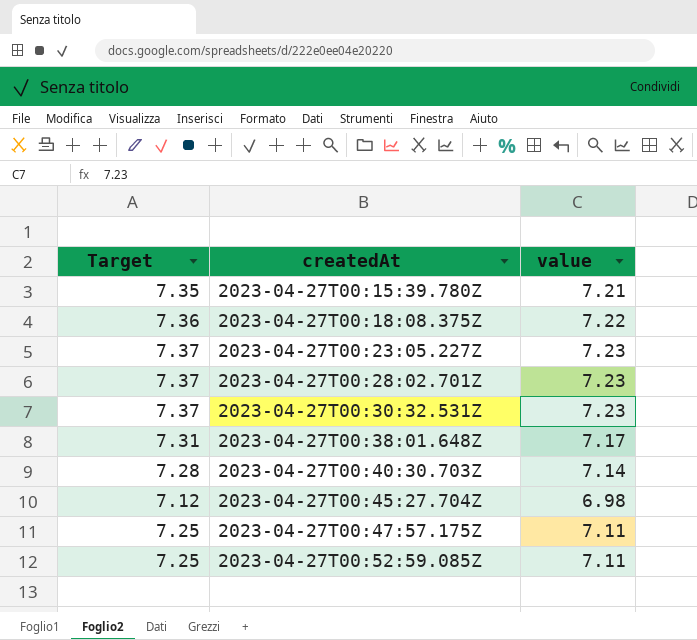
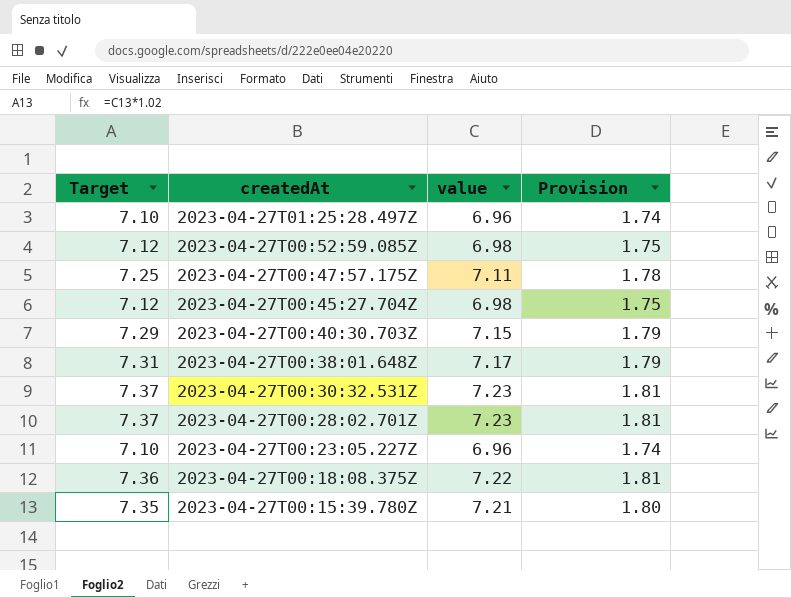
row order: createdAt ascending -> createdAt descending
column Provision | formula: none -> [value] * 0.25
row 2023-04-27T01:25:28.497Z: none -> 7.10 | 6.96 | 1.74
2023-04-27T00:52:59.085Z | Target: 7.25 -> 7.12
2023-04-27T00:52:59.085Z | value: 7.11 -> 6.98
2023-04-27T00:40:30.703Z | Target: 7.28 -> 7.29
2023-04-27T00:40:30.703Z | value: 7.14 -> 7.15
2023-04-27T00:23:05.227Z | Target: 7.37 -> 7.10
2023-04-27T00:23:05.227Z | value: 7.23 -> 6.96

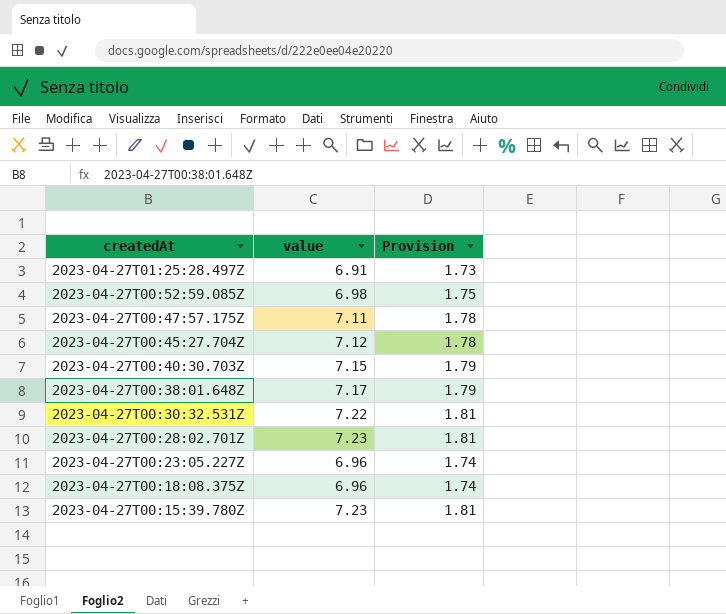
column Target | formula: [value] * 1.02 -> none
2023-04-27T01:25:28.497Z | value: 6.96 -> 6.91
2023-04-27T01:25:28.497Z | Provision: 1.74 -> 1.73
2023-04-27T00:45:27.704Z | value: 6.98 -> 7.12
2023-04-27T00:45:27.704Z | Provision: 1.75 -> 1.78
2023-04-27T00:30:32.531Z | value: 7.23 -> 7.22
2023-04-27T00:18:08.375Z | value: 7.22 -> 6.96
2023-04-27T00:18:08.375Z | Provision: 1.81 -> 1.74
2023-04-27T00:15:39.780Z | value: 7.21 -> 7.23
2023-04-27T00:15:39.780Z | Provision: 1.80 -> 1.81

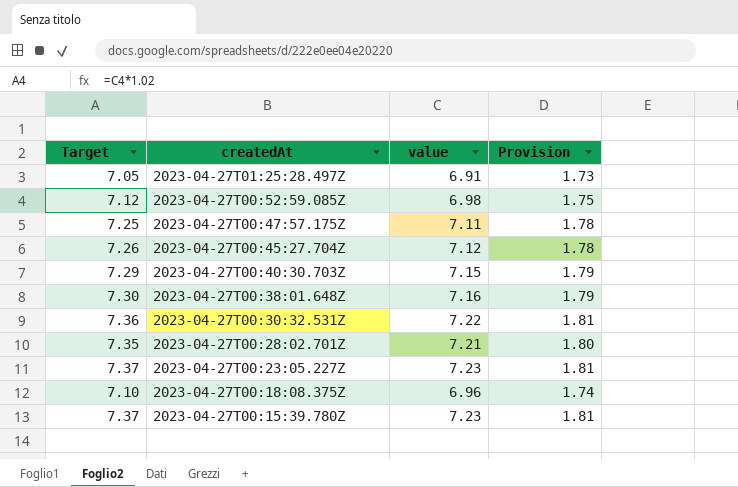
column Target | formula: none -> [value] * 1.02
2023-04-27T00:38:01.648Z | value: 7.17 -> 7.16
2023-04-27T00:28:02.701Z | value: 7.23 -> 7.21
2023-04-27T00:28:02.701Z | Provision: 1.81 -> 1.80
2023-04-27T00:23:05.227Z | value: 6.96 -> 7.23
2023-04-27T00:23:05.227Z | Provision: 1.74 -> 1.81

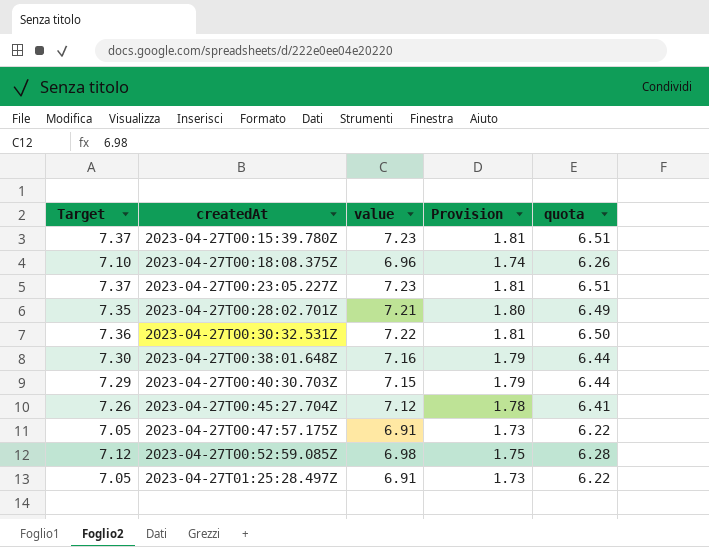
row order: createdAt descending -> createdAt ascending
column quota | formula: none -> [value] * 0.9
2023-04-27T00:47:57.175Z | Target: 7.25 -> 7.05
2023-04-27T00:47:57.175Z | value: 7.11 -> 6.91
2023-04-27T00:47:57.175Z | Provision: 1.78 -> 1.73

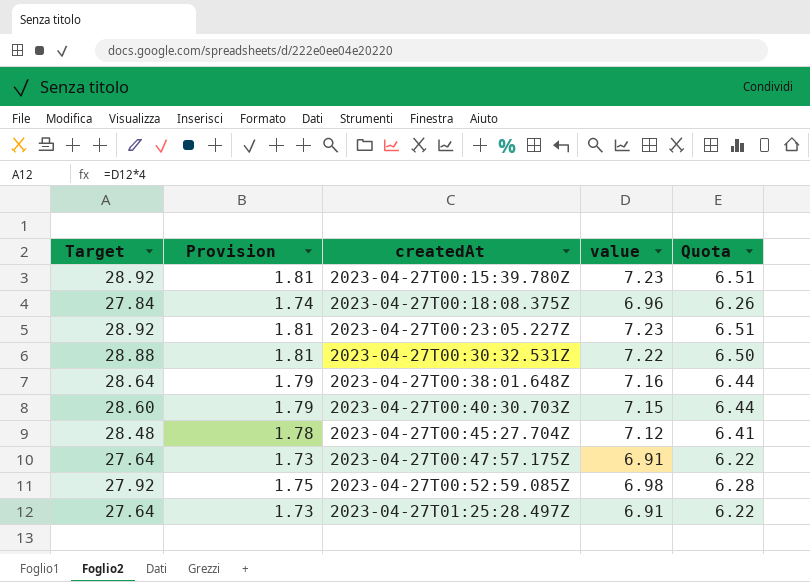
column Target | formula: [value] * 1.02 -> [value] * 4
column Provision | position: 4 -> 2
column name: quota -> Quota
row 2023-04-27T00:28:02.701Z: 7.35 | 7.21 | 1.80 | 6.49 -> none

